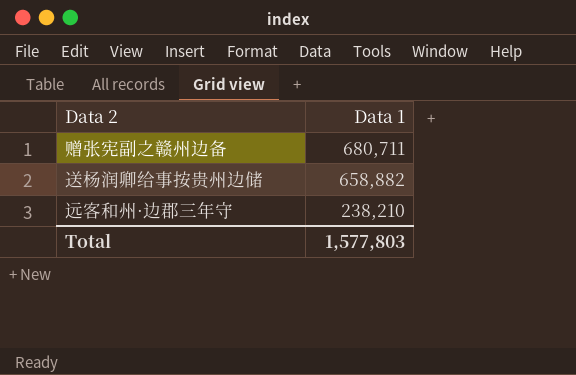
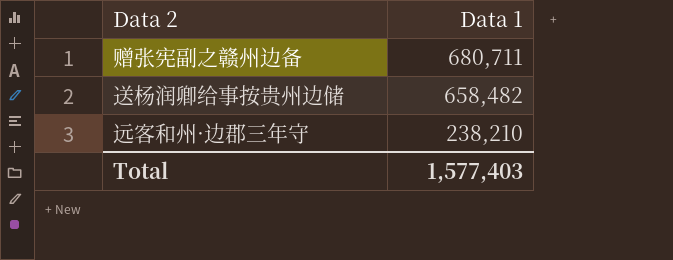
送杨润卿给事按贵州边储 | Data 1: 658,882 -> 658,482
Total | Data 1: 1,577,803 -> 1,577,403

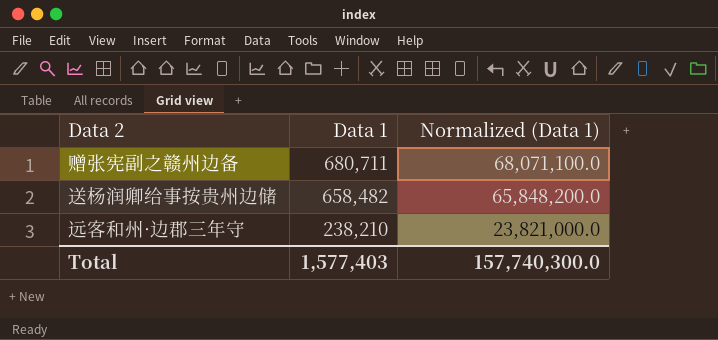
column Normalized (Data 1) | formula: none -> [Data 1] * 100

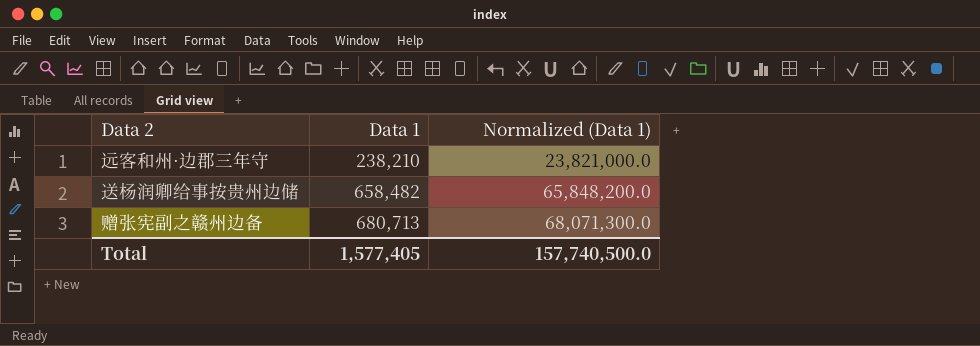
row order: Data 1 descending -> Data 1 ascending
赠张宪副之赣州边备 | Data 1: 680,711 -> 680,713
赠张宪副之赣州边备 | Normalized (Data 1): 68,071,100.0 -> 68,071,300.0
Total | Data 1: 1,577,403 -> 1,577,405
Total | Normalized (Data 1): 157,740,300.0 -> 157,740,500.0

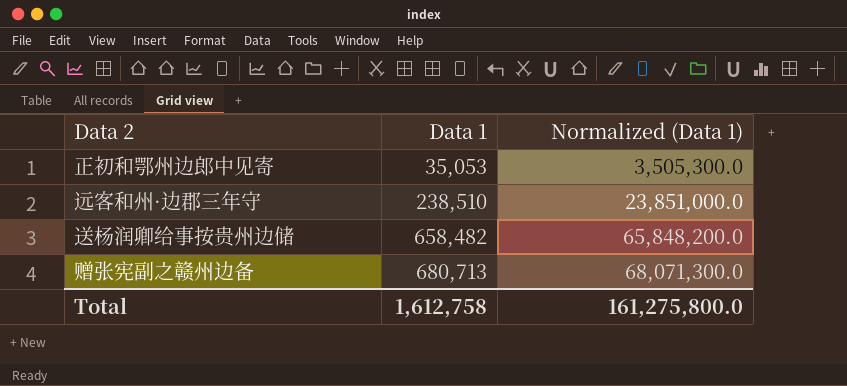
row 正初和鄂州边郎中见寄: none -> 35,053 | 3,505,300.0
远客和州·边郡三年守 | Data 1: 238,210 -> 238,510
远客和州·边郡三年守 | Normalized (Data 1): 23,821,000.0 -> 23,851,000.0
Total | Data 1: 1,577,405 -> 1,612,758
Total | Normalized (Data 1): 157,740,500.0 -> 161,275,800.0

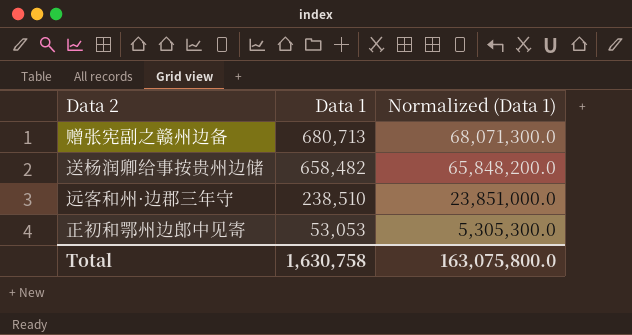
row order: Data 1 ascending -> Data 1 descending
正初和鄂州边郎中见寄 | Data 1: 35,053 -> 53,053
正初和鄂州边郎中见寄 | Normalized (Data 1): 3,505,300.0 -> 5,305,300.0
Total | Data 1: 1,612,758 -> 1,630,758
Total | Normalized (Data 1): 161,275,800.0 -> 163,075,800.0

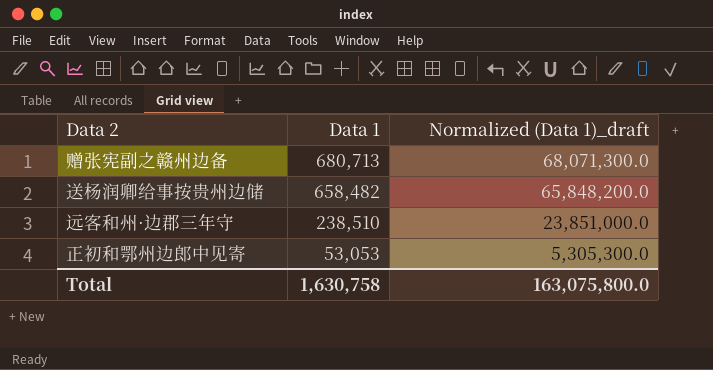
column name: Normalized (Data 1) -> Normalized (Data 1)_draft

